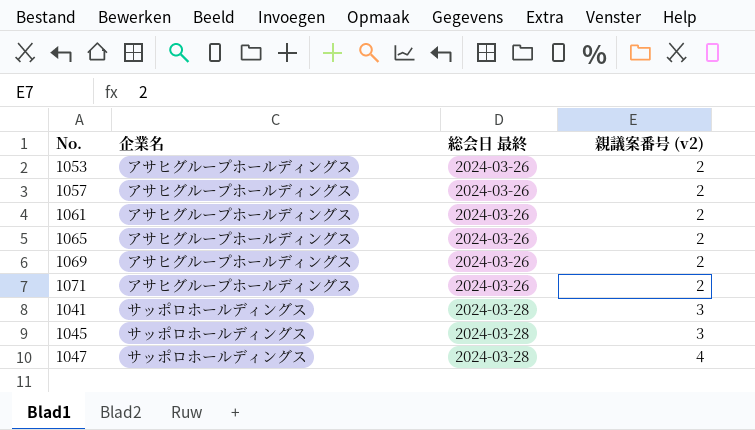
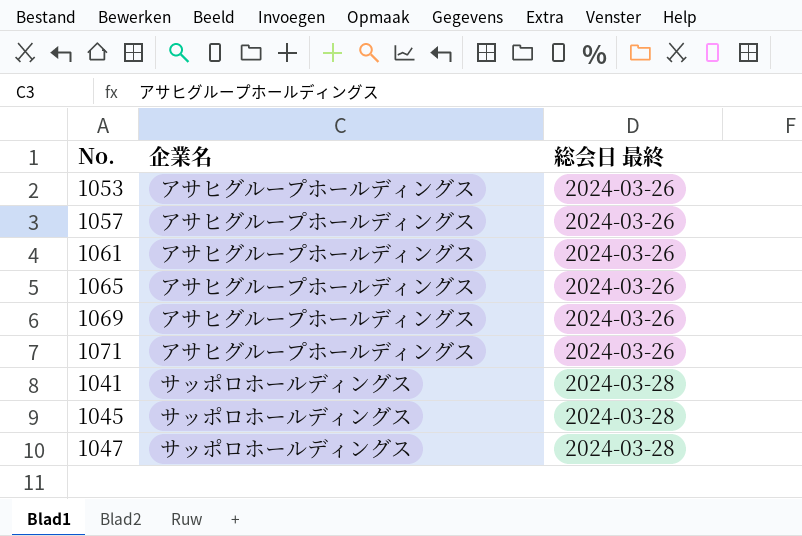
column 親議案番号 (v2) | position: 4 -> none

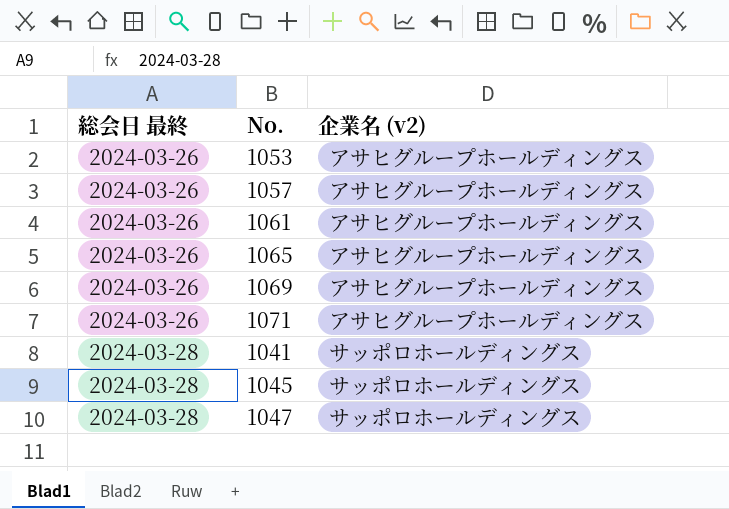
column 総会日 最終 | position: 3 -> 1
column name: 企業名 -> 企業名 (v2)

